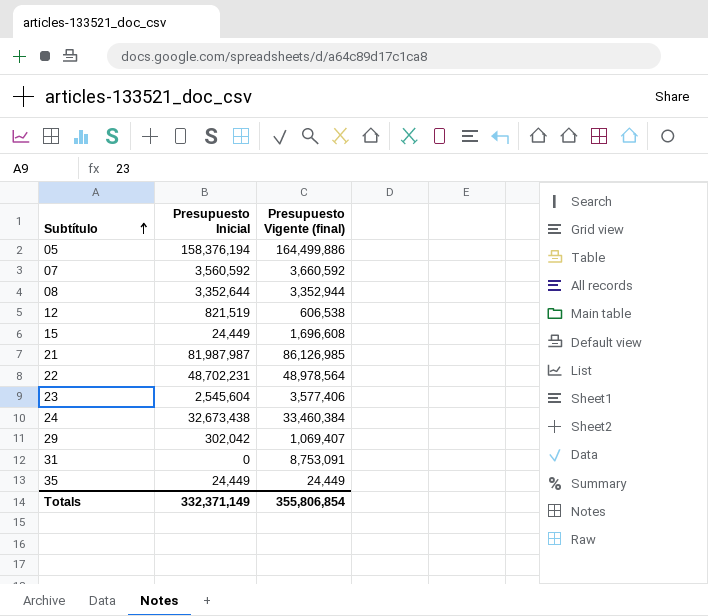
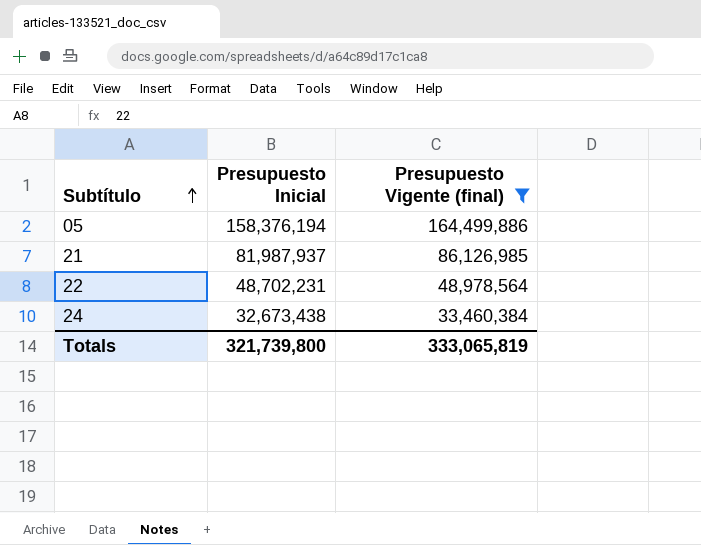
filter: none -> Presupuesto Vigente (final) >= 33,460,384
21 | Presupuesto Inicial: 81,987,987 -> 81,987,937
Totals | Presupuesto Inicial: 332,371,149 -> 321,739,800
Totals | Presupuesto Vigente (final): 355,806,854 -> 333,065,819

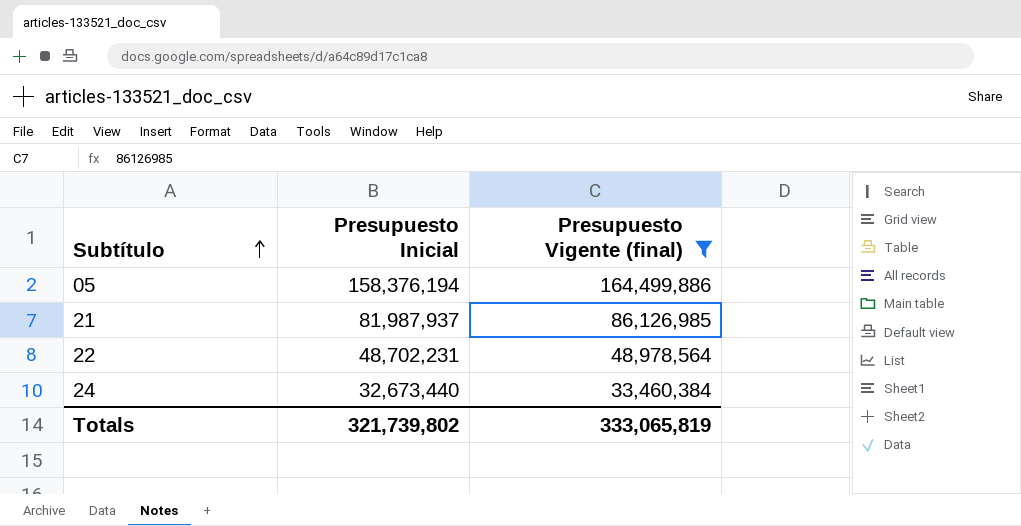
24 | Presupuesto Inicial: 32,673,438 -> 32,673,440
Totals | Presupuesto Inicial: 321,739,800 -> 321,739,802

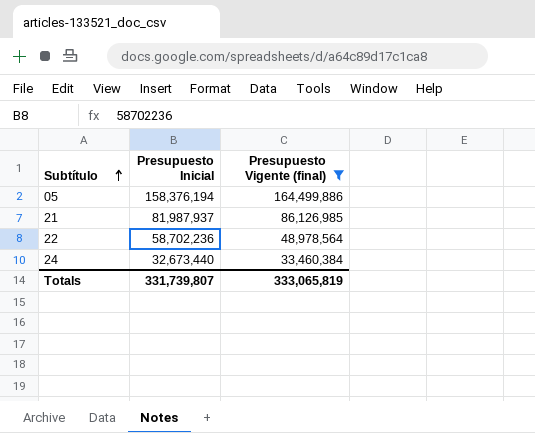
22 | Presupuesto Inicial: 48,702,231 -> 58,702,236
Totals | Presupuesto Inicial: 321,739,802 -> 331,739,807

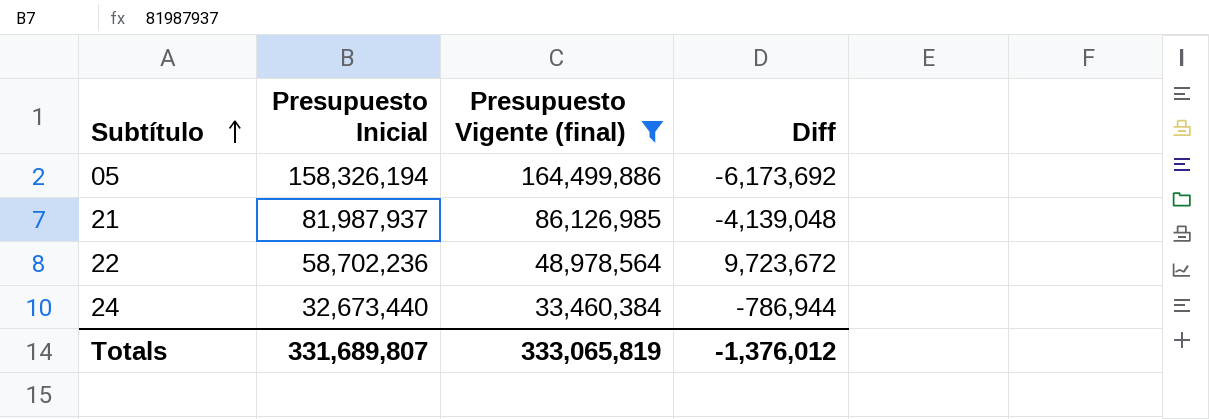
column Diff | formula: none -> [Presupuesto Inicial] - [Presupuesto Vigente (final)]
05 | Presupuesto Inicial: 158,376,194 -> 158,326,194
Totals | Presupuesto Inicial: 331,739,807 -> 331,689,807

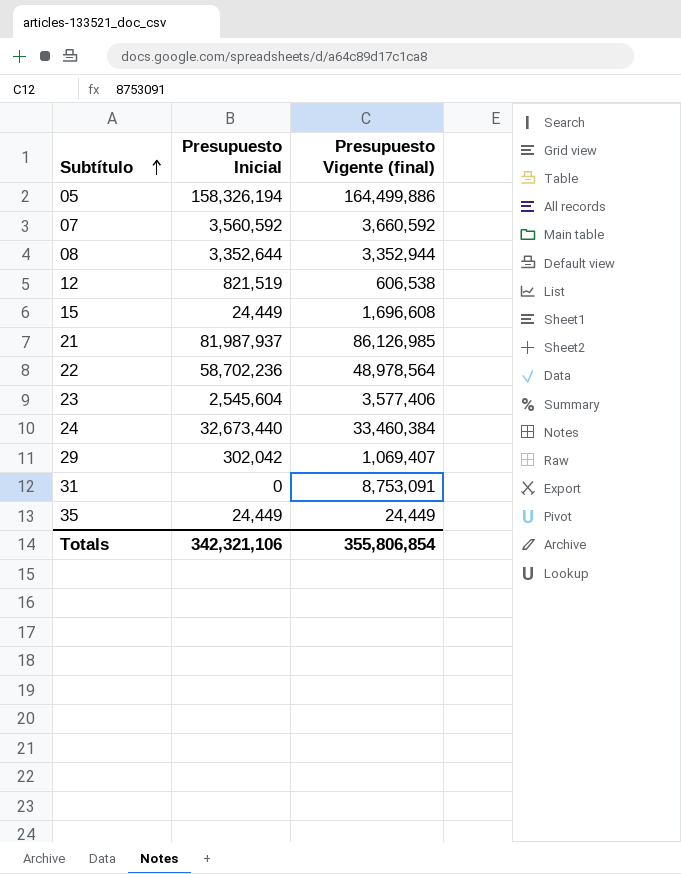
filter: Presupuesto Vigente (final) >= 33,460,384 -> none
column Diff | formula: [Presupuesto Inicial] - [Presupuesto Vigente (final)] -> none
Totals | Presupuesto Inicial: 331,689,807 -> 342,321,106
Totals | Presupuesto Vigente (final): 333,065,819 -> 355,806,854

